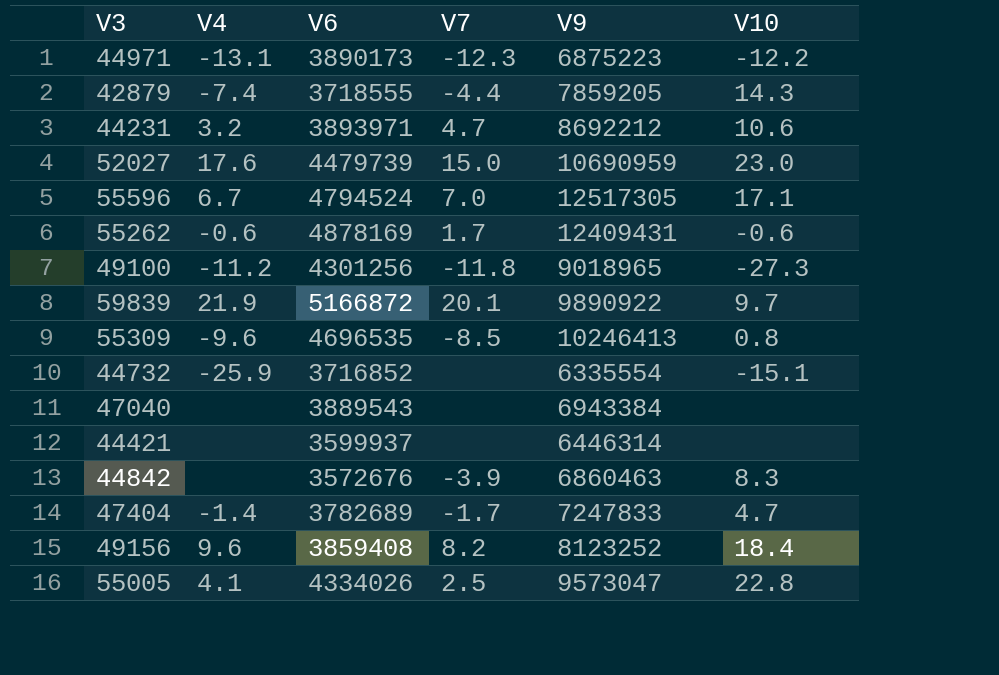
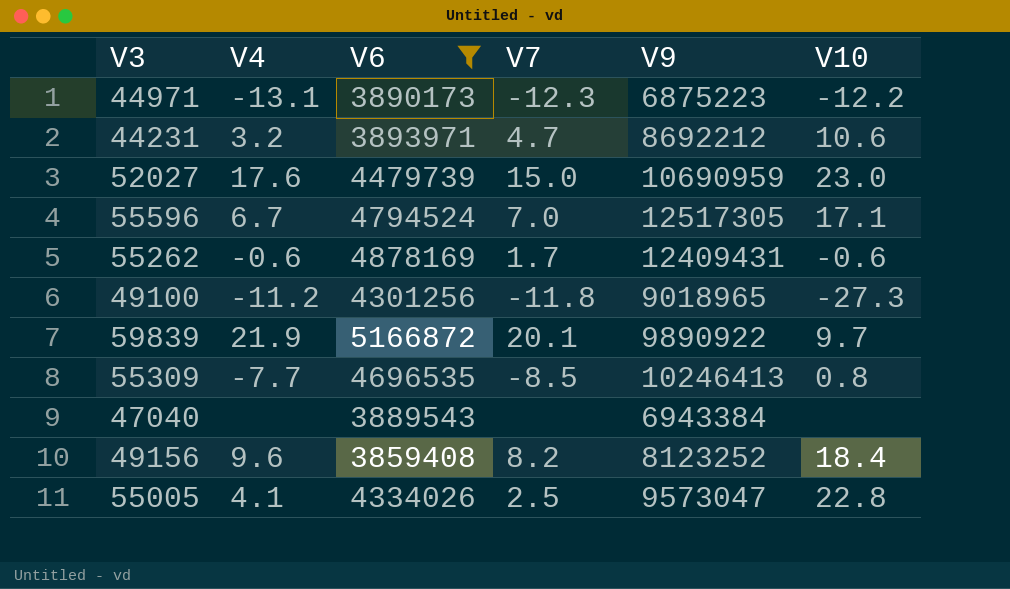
filter: none -> V6 >= 3859408
55309 | V4: -9.6 -> -7.7

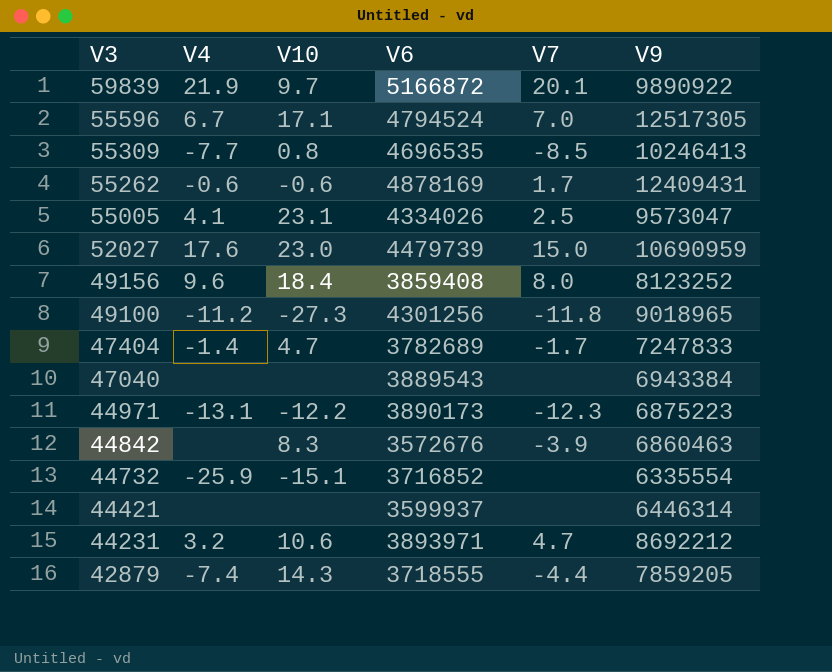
filter: V6 >= 3859408 -> none
row order: none -> V3 descending
column V10 | position: 6 -> 3
55005 | V10: 22.8 -> 23.1
49156 | V7: 8.2 -> 8.0

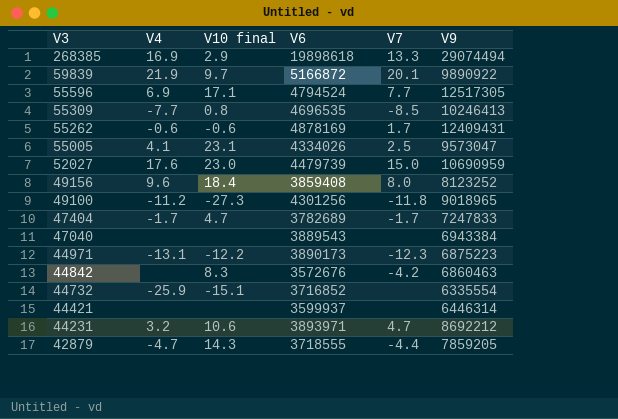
column name: V10 -> V10 final
row 268385: none -> 16.9 | 2.9 | 19898618 | 13.3 | 29074494
55596 | V4: 6.7 -> 6.9
55596 | V7: 7.0 -> 7.7
47404 | V4: -1.4 -> -1.7
44842 | V7: -3.9 -> -4.2
42879 | V4: -7.4 -> -4.7

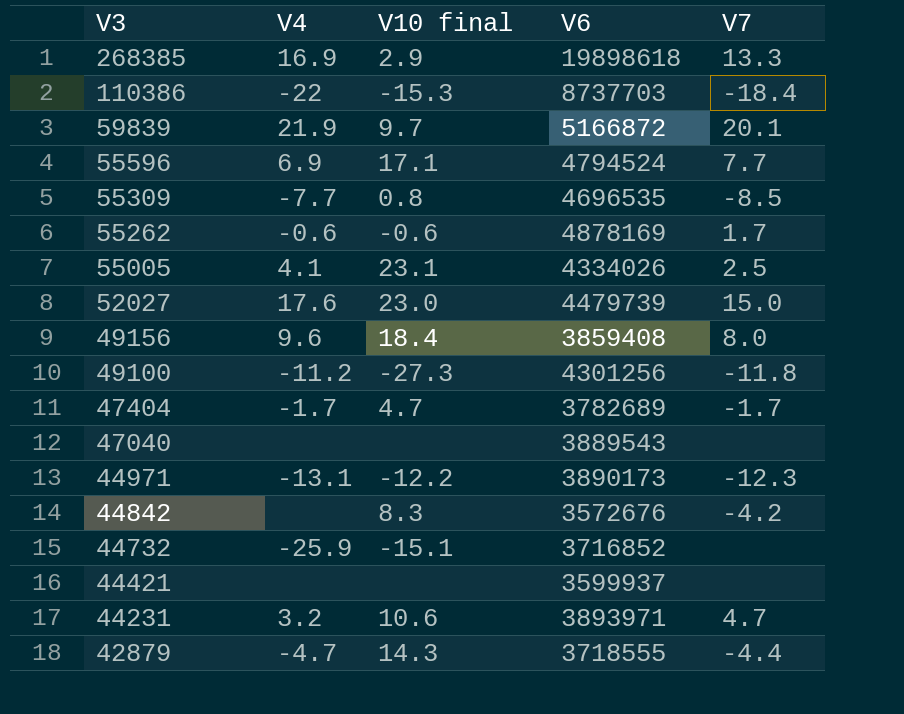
column V9 | position: 6 -> none
row 110386: none -> -22 | -15.3 | 8737703 | -18.4

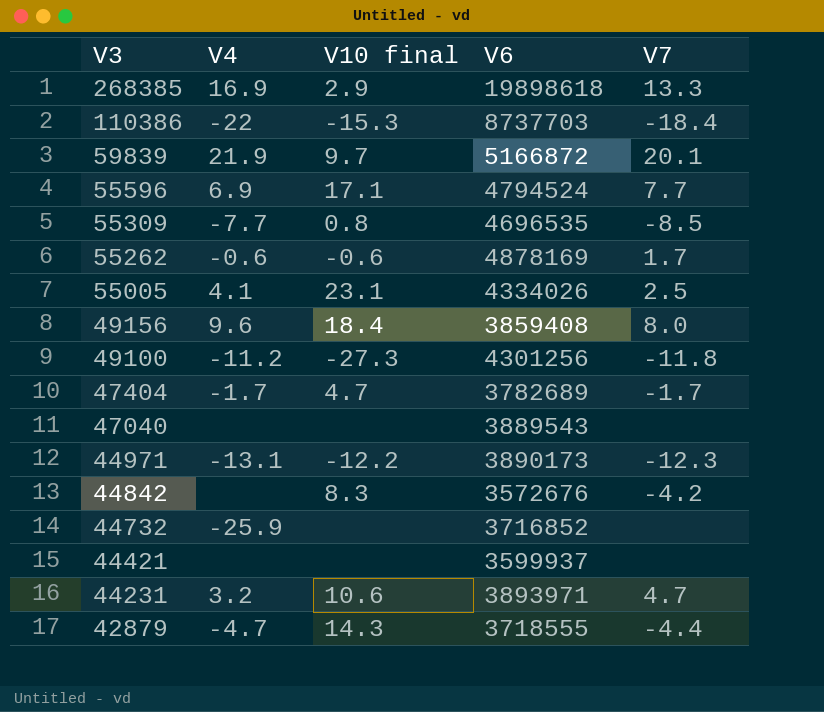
row 52027: 17.6 | 23.0 | 4479739 | 15.0 -> none
44732 | V10 final: -15.1 -> none

